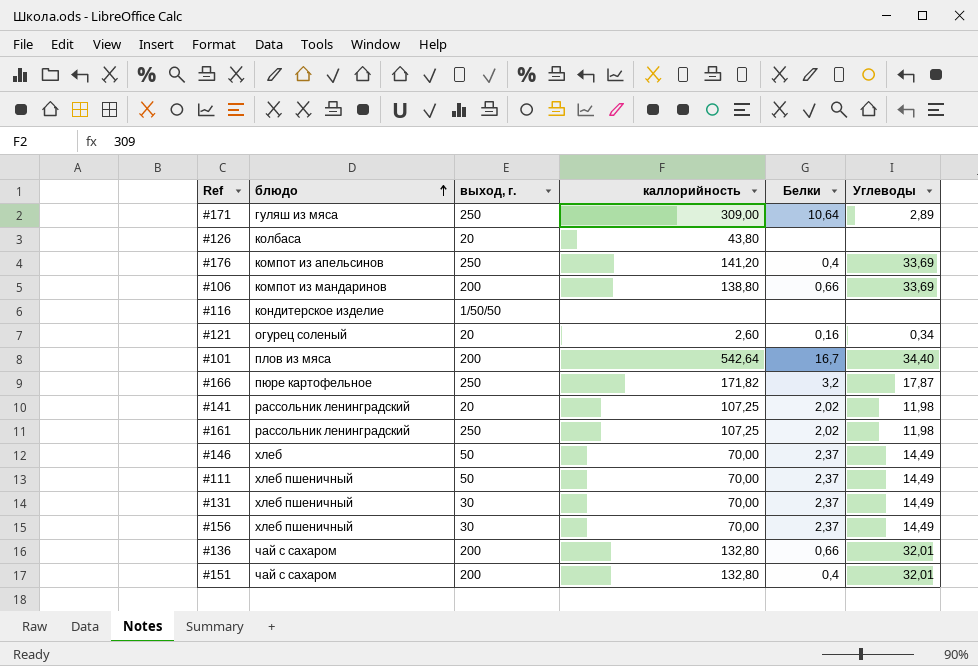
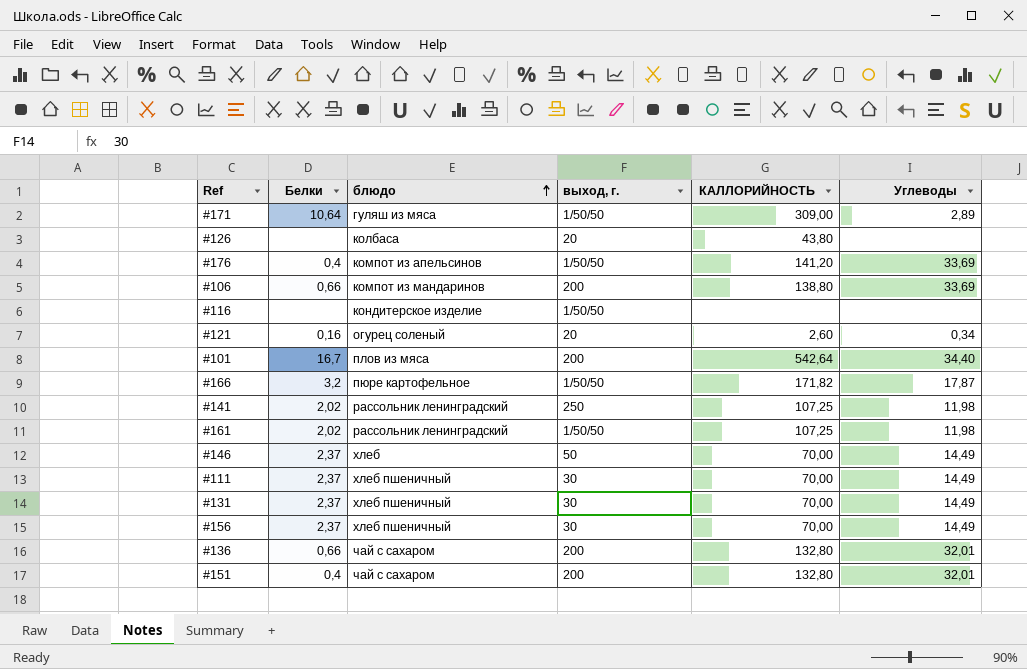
column Белки | position: 5 -> 2
column name: каллорийность -> КАЛЛОРИЙНОСТЬ
#171 | выход, г.: 250 -> 1/50/50
#176 | выход, г.: 250 -> 1/50/50
#166 | выход, г.: 250 -> 1/50/50
#141 | выход, г.: 20 -> 250
#161 | выход, г.: 250 -> 1/50/50
#111 | выход, г.: 50 -> 30

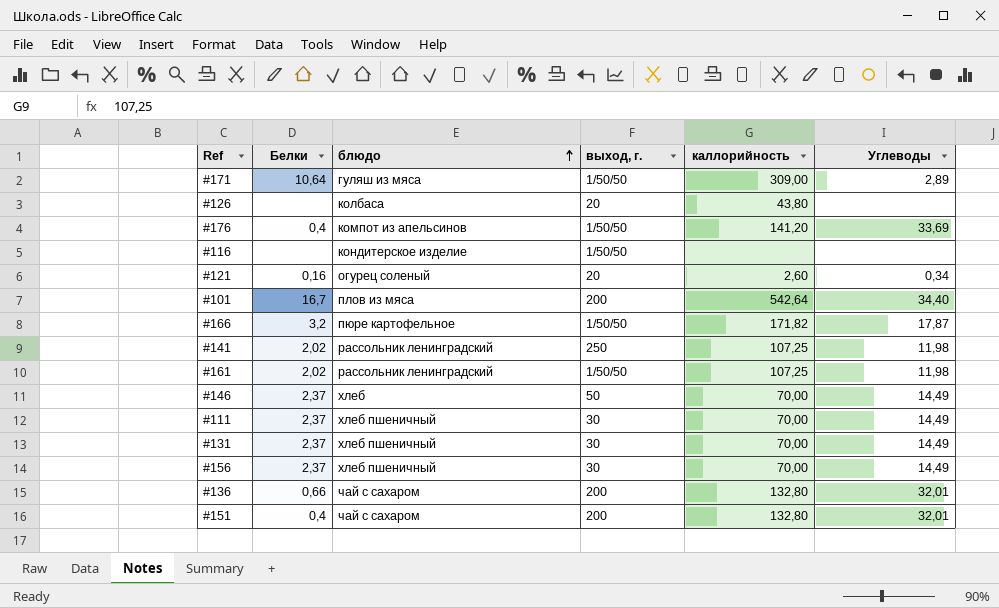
column name: КАЛЛОРИЙНОСТЬ -> каллорийность
row #106: 0,66 | компот из мандаринов | 200 | 138,80 | 33,69 -> none

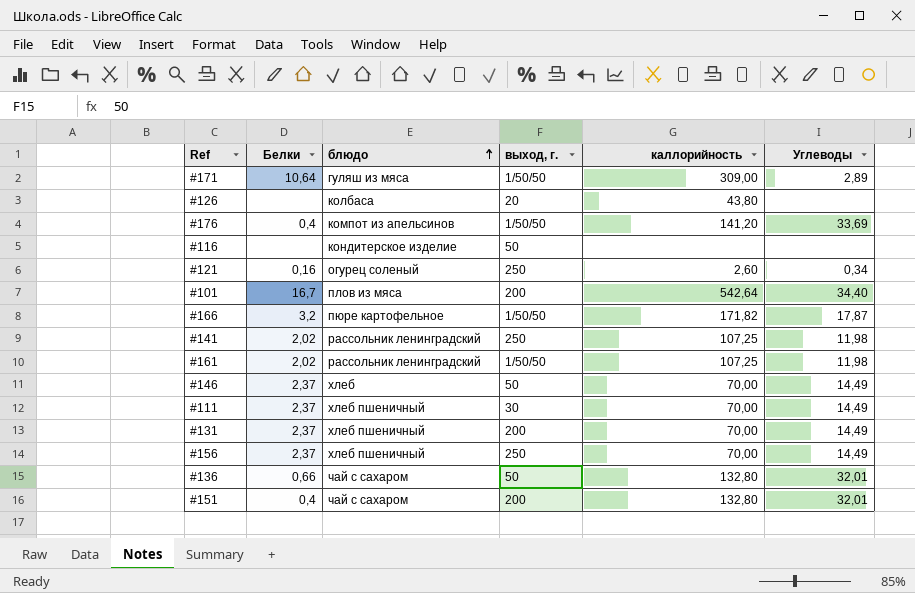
#116 | выход, г.: 1/50/50 -> 50
#121 | выход, г.: 20 -> 250
#131 | выход, г.: 30 -> 200
#156 | выход, г.: 30 -> 250
#136 | выход, г.: 200 -> 50

